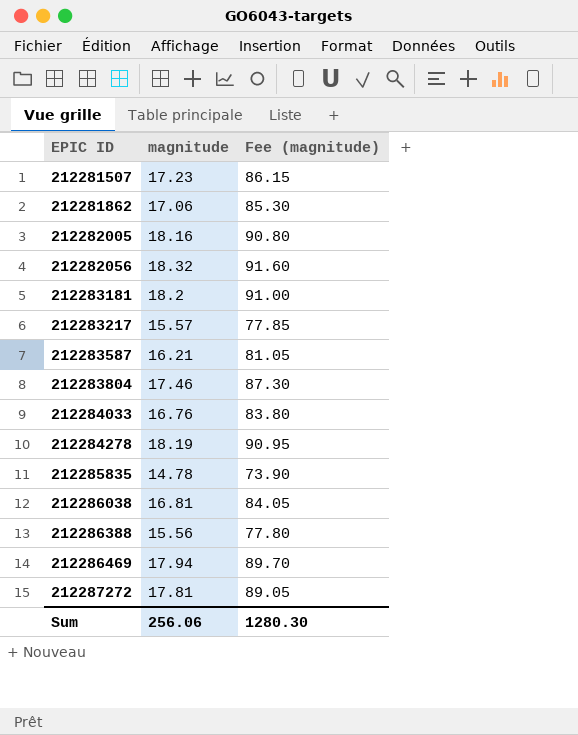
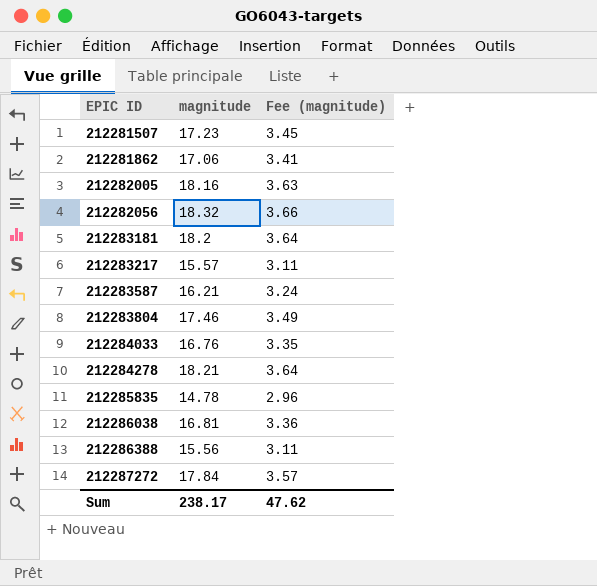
column Fee (magnitude) | formula: [magnitude] * 5 -> [magnitude] * 0.2
row 212286469: 17.94 | 89.70 -> none
212284278 | magnitude: 18.19 -> 18.21
212287272 | magnitude: 17.81 -> 17.84
Sum | magnitude: 256.06 -> 238.17
Sum | Fee (magnitude): 1280.30 -> 47.62

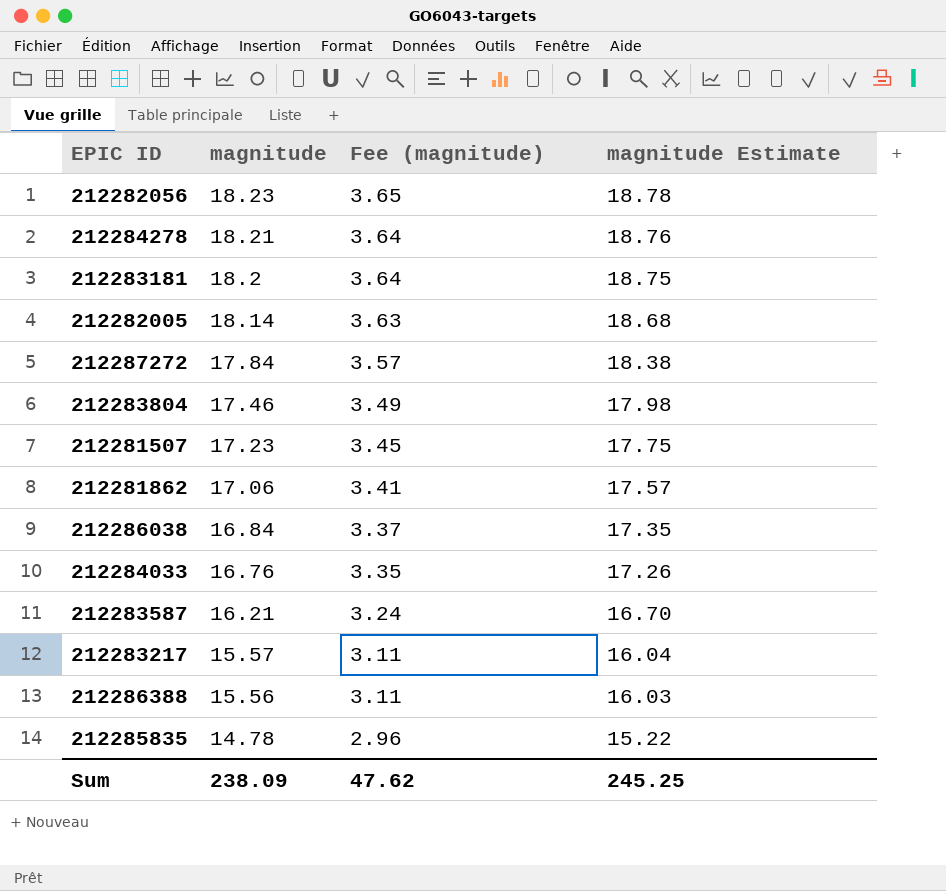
row order: EPIC ID ascending -> magnitude descending
column magnitude Estimate | formula: none -> [magnitude] * 1.03
212282056 | magnitude: 18.32 -> 18.23
212282056 | Fee (magnitude): 3.66 -> 3.65
212282005 | magnitude: 18.16 -> 18.14
212286038 | magnitude: 16.81 -> 16.84
212286038 | Fee (magnitude): 3.36 -> 3.37
Sum | magnitude: 238.17 -> 238.09

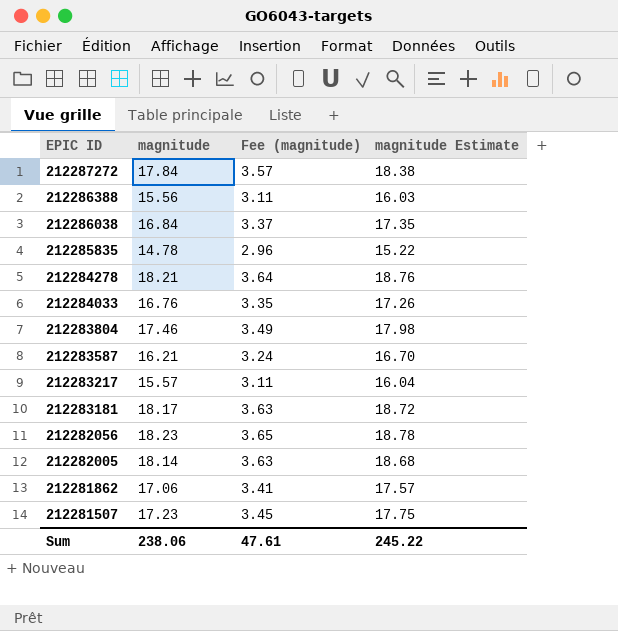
row order: magnitude descending -> EPIC ID descending
212283181 | magnitude: 18.2 -> 18.17
212283181 | Fee (magnitude): 3.64 -> 3.63
212283181 | magnitude Estimate: 18.75 -> 18.72
Sum | magnitude: 238.09 -> 238.06
Sum | Fee (magnitude): 47.62 -> 47.61
Sum | magnitude Estimate: 245.25 -> 245.22

